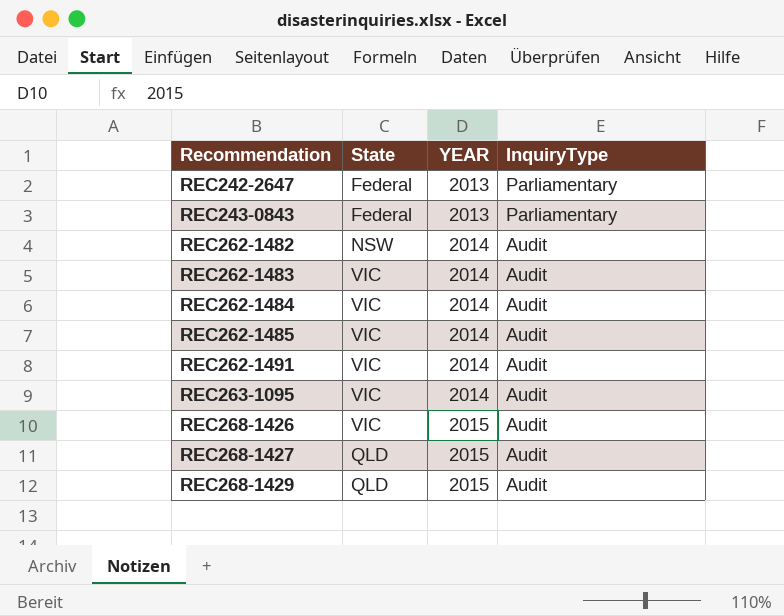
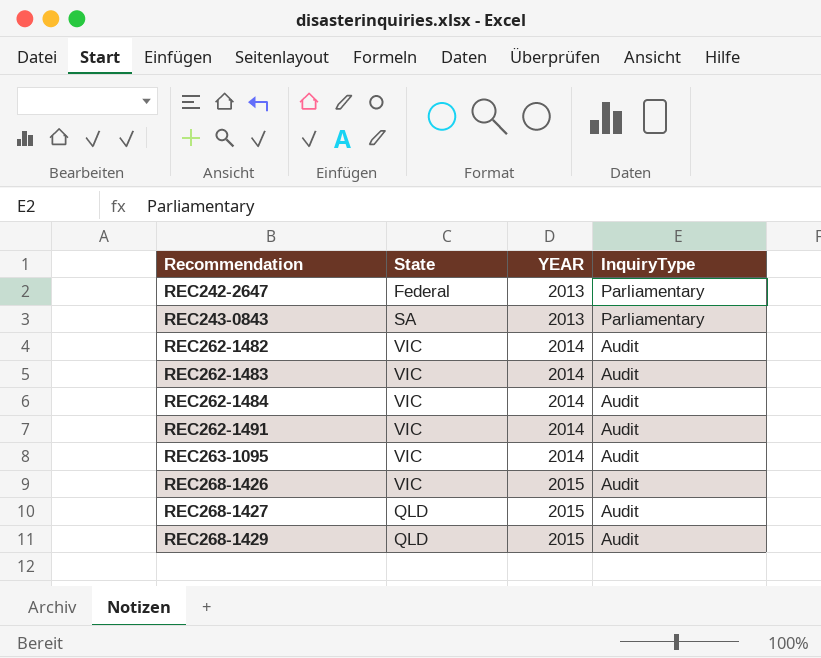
row REC262-1485: VIC | 2014 | Audit -> none
REC243-0843 | State: Federal -> SA
REC262-1482 | State: NSW -> VIC

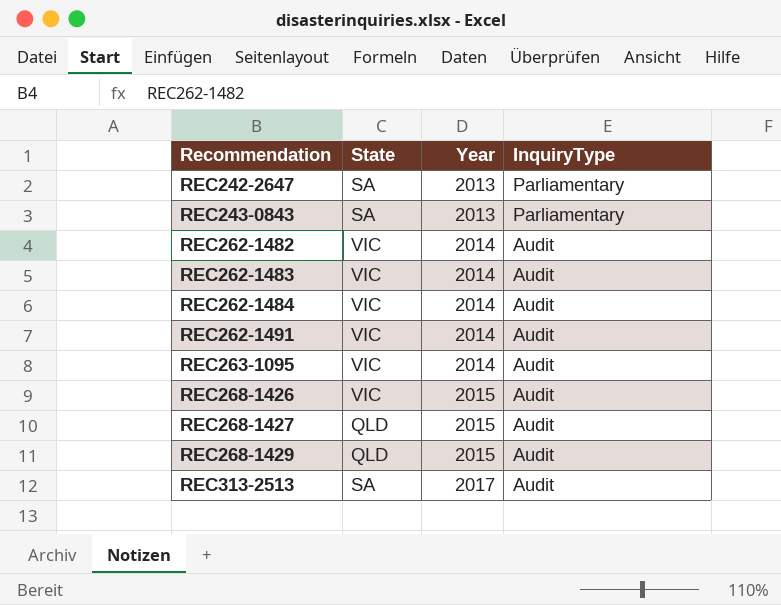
column name: YEAR -> Year
REC242-2647 | State: Federal -> SA
row REC313-2513: none -> SA | 2017 | Audit

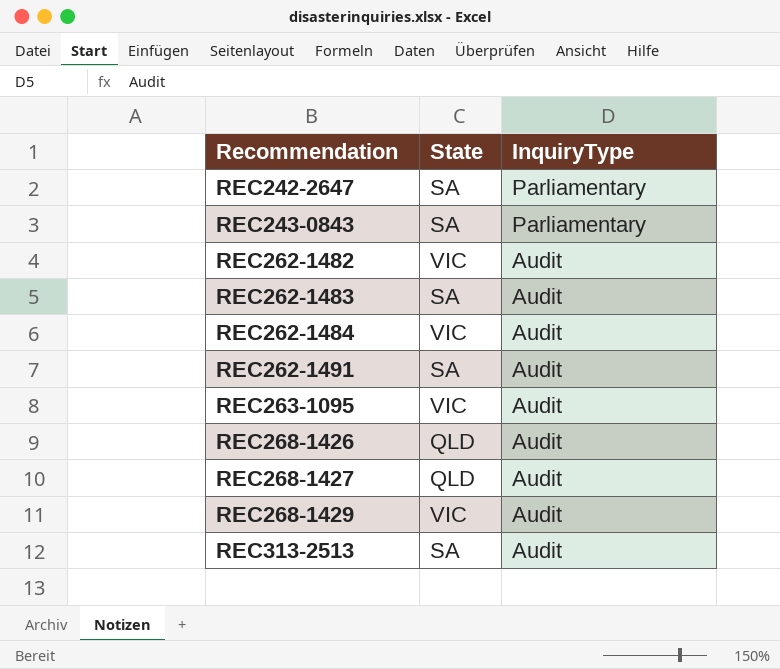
column Year | position: 3 -> none
REC262-1483 | State: VIC -> SA
REC262-1491 | State: VIC -> SA
REC268-1426 | State: VIC -> QLD
REC268-1429 | State: QLD -> VIC

